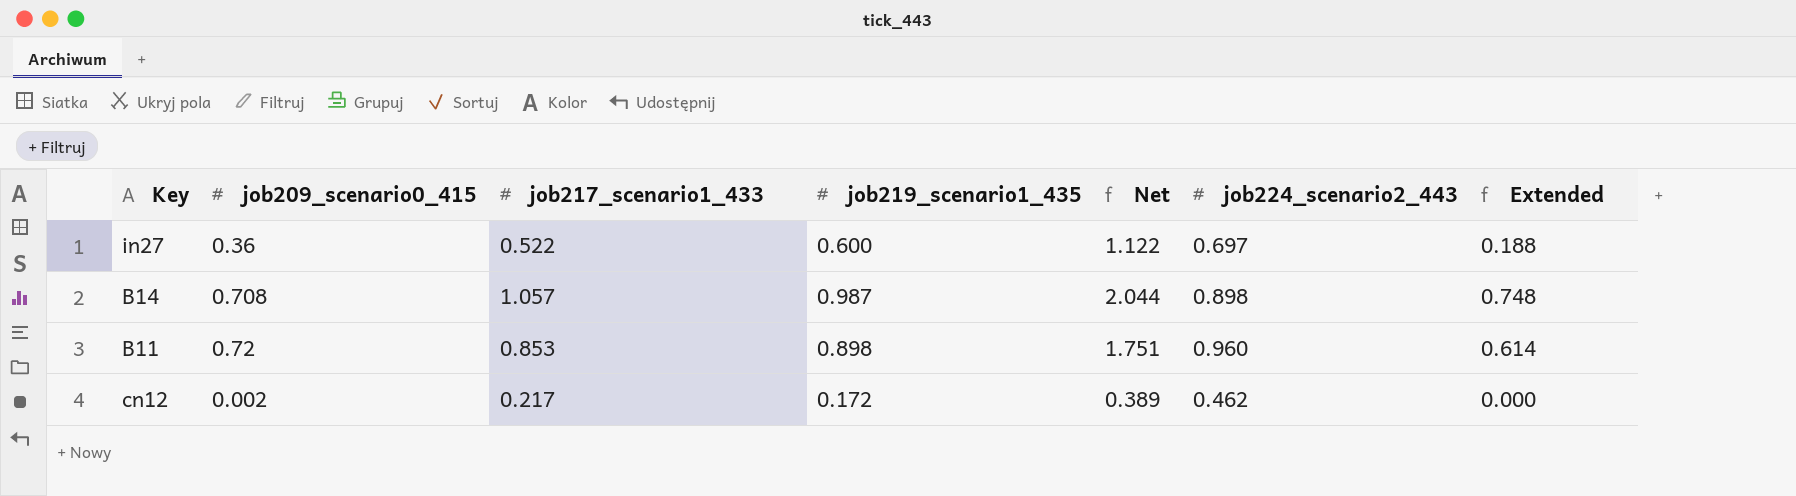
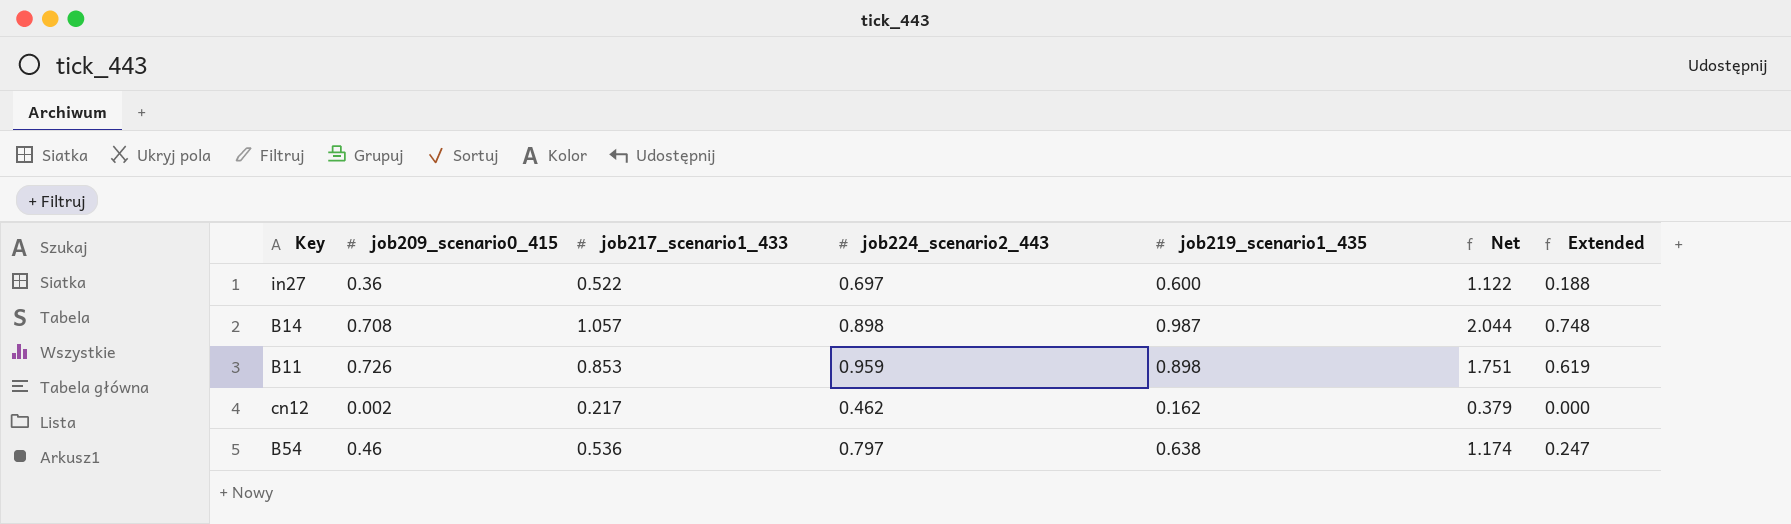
column job224_scenario2_443 | position: 6 -> 4
B11 | job209_scenario0_415: 0.72 -> 0.726
B11 | job224_scenario2_443: 0.960 -> 0.959
B11 | Extended: 0.614 -> 0.619
cn12 | job219_scenario1_435: 0.172 -> 0.162
cn12 | Net: 0.389 -> 0.379
row B54: none -> 0.46 | 0.536 | 0.797 | 0.638 | 1.174 | 0.247

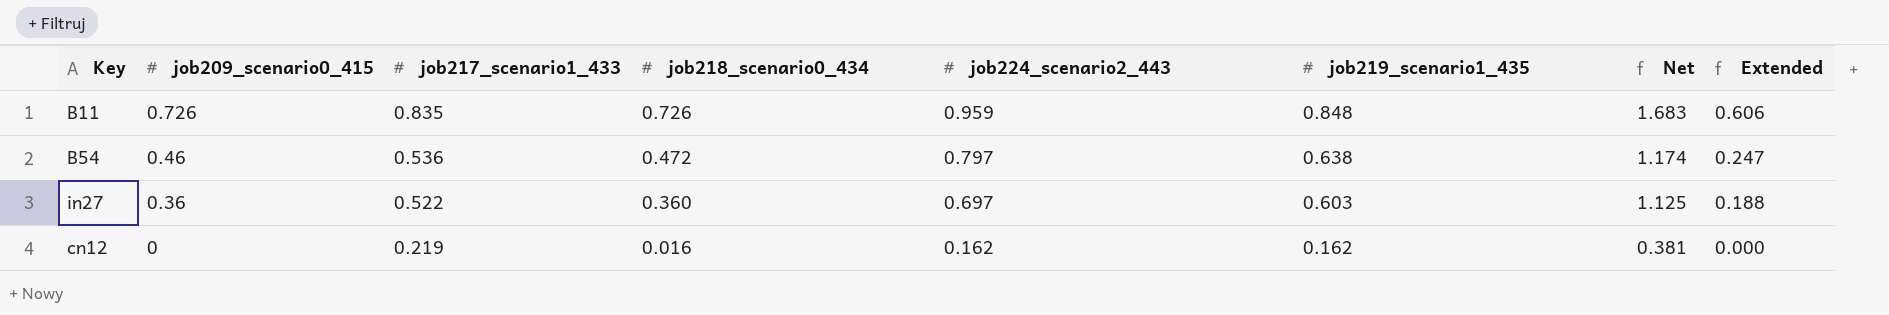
row order: none -> job209_scenario0_415 descending
column job218_scenario0_434 | position: none -> 4
row B14: 0.708 | 1.057 | 0.898 | 0.987 | 2.044 | 0.748 -> none
B11 | job217_scenario1_433: 0.853 -> 0.835
B11 | job219_scenario1_435: 0.898 -> 0.848
B11 | Net: 1.751 -> 1.683
B11 | Extended: 0.619 -> 0.606
in27 | job219_scenario1_435: 0.600 -> 0.603
in27 | Net: 1.122 -> 1.125
cn12 | job209_scenario0_415: 0.002 -> 0
cn12 | job217_scenario1_433: 0.217 -> 0.219
cn12 | job224_scenario2_443: 0.462 -> 0.162
cn12 | Net: 0.379 -> 0.381

